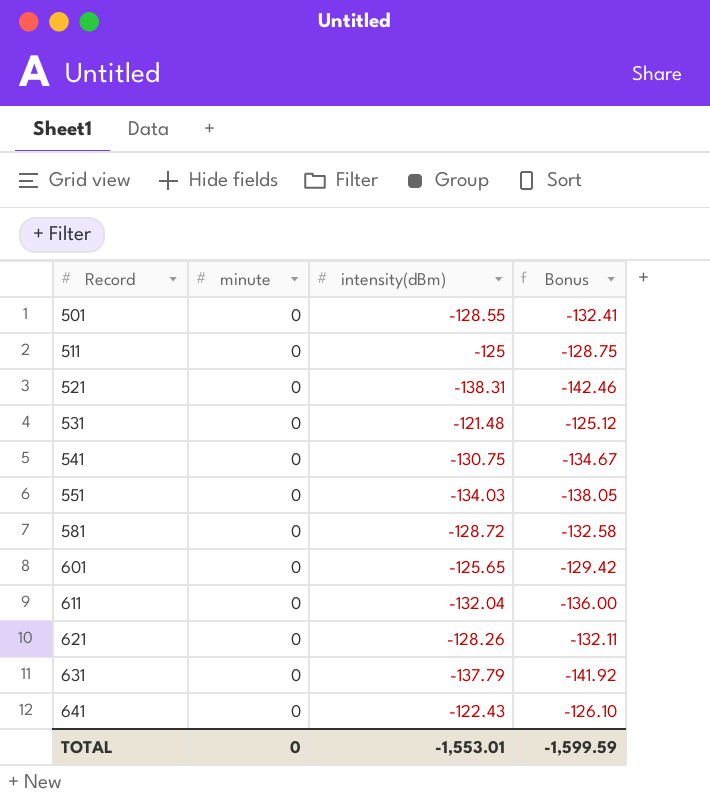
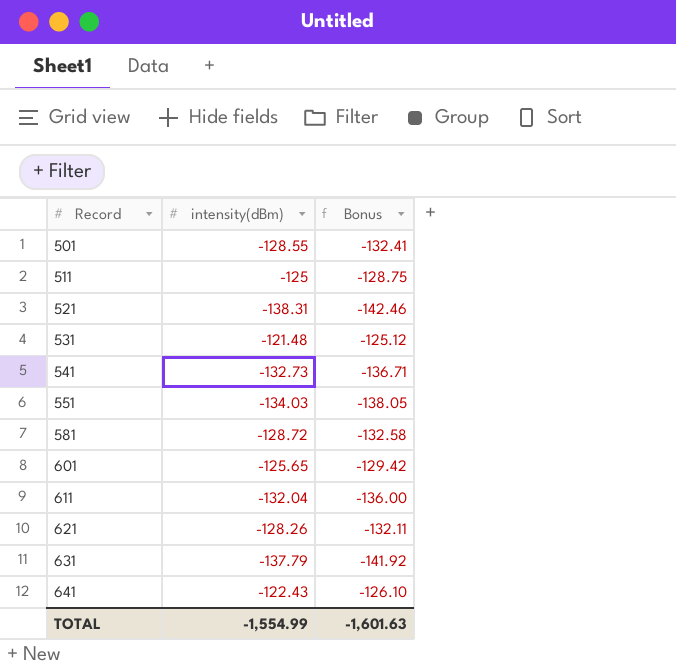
column minute | position: 2 -> none
541 | intensity(dBm): -130.75 -> -132.73
541 | Bonus: -134.67 -> -136.71
TOTAL | intensity(dBm): -1,553.01 -> -1,554.99
TOTAL | Bonus: -1,599.59 -> -1,601.63

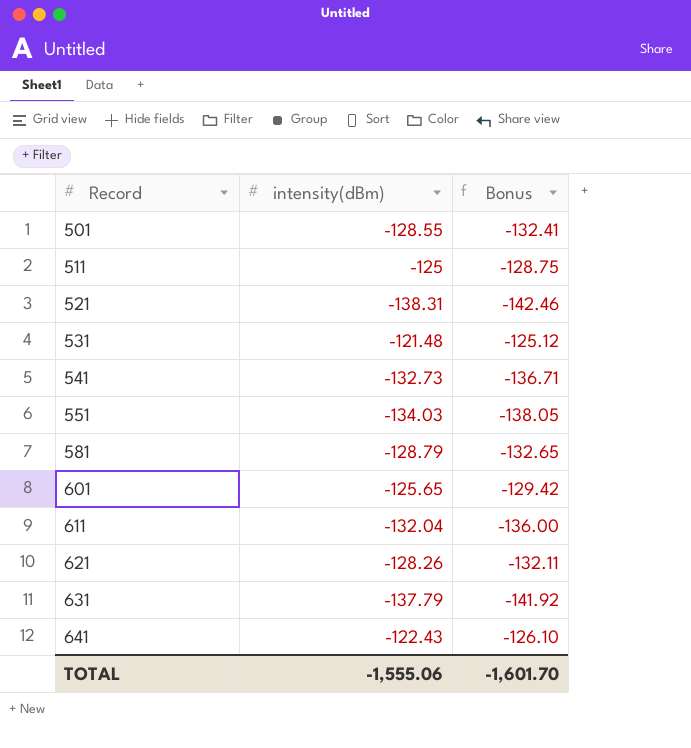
581 | intensity(dBm): -128.72 -> -128.79
581 | Bonus: -132.58 -> -132.65
TOTAL | intensity(dBm): -1,554.99 -> -1,555.06
TOTAL | Bonus: -1,601.63 -> -1,601.70

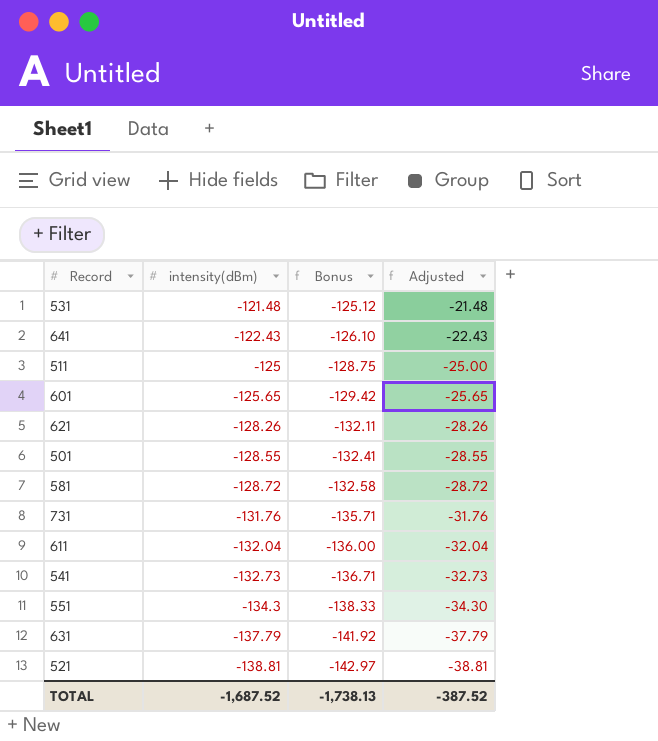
row order: Record ascending -> intensity(dBm) descending
column Adjusted | formula: none -> [intensity(dBm)] + 100
581 | intensity(dBm): -128.79 -> -128.72
581 | Bonus: -132.65 -> -132.58
row 731: none -> -131.76 | -135.71 | -31.76
551 | intensity(dBm): -134.03 -> -134.3
551 | Bonus: -138.05 -> -138.33
521 | intensity(dBm): -138.31 -> -138.81
521 | Bonus: -142.46 -> -142.97
TOTAL | intensity(dBm): -1,555.06 -> -1,687.52
TOTAL | Bonus: -1,601.70 -> -1,738.13

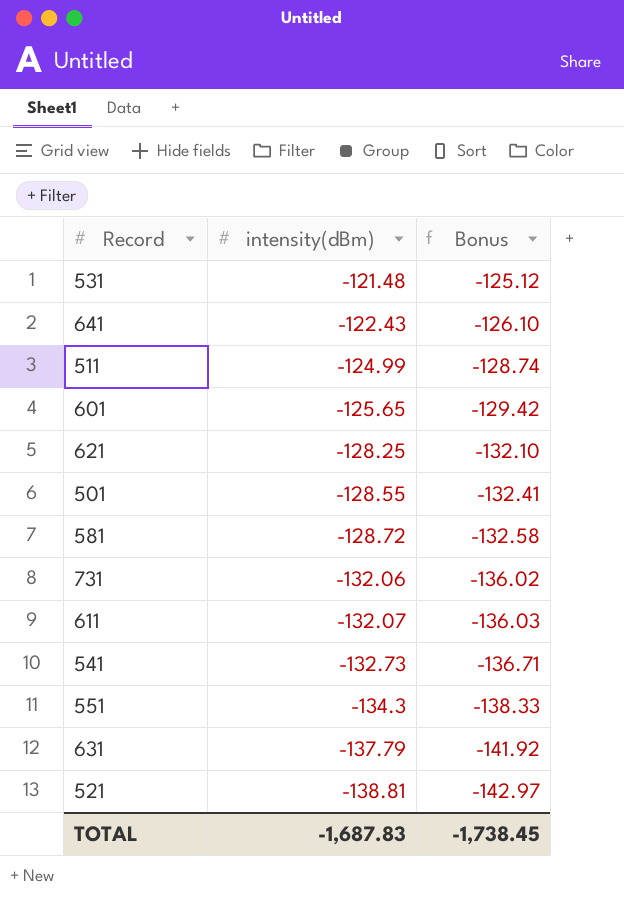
column Adjusted | formula: [intensity(dBm)] + 100 -> none
511 | intensity(dBm): -125 -> -124.99
511 | Bonus: -128.75 -> -128.74
621 | intensity(dBm): -128.26 -> -128.25
621 | Bonus: -132.11 -> -132.10
731 | intensity(dBm): -131.76 -> -132.06
731 | Bonus: -135.71 -> -136.02
611 | intensity(dBm): -132.04 -> -132.07
611 | Bonus: -136.00 -> -136.03
TOTAL | intensity(dBm): -1,687.52 -> -1,687.83
TOTAL | Bonus: -1,738.13 -> -1,738.45

